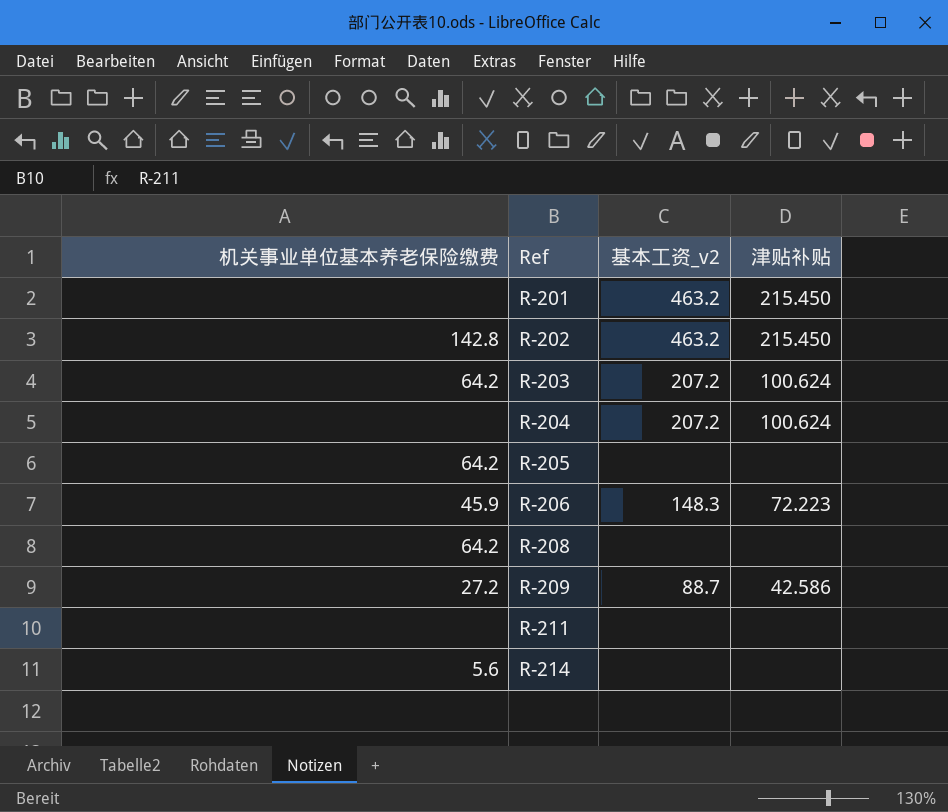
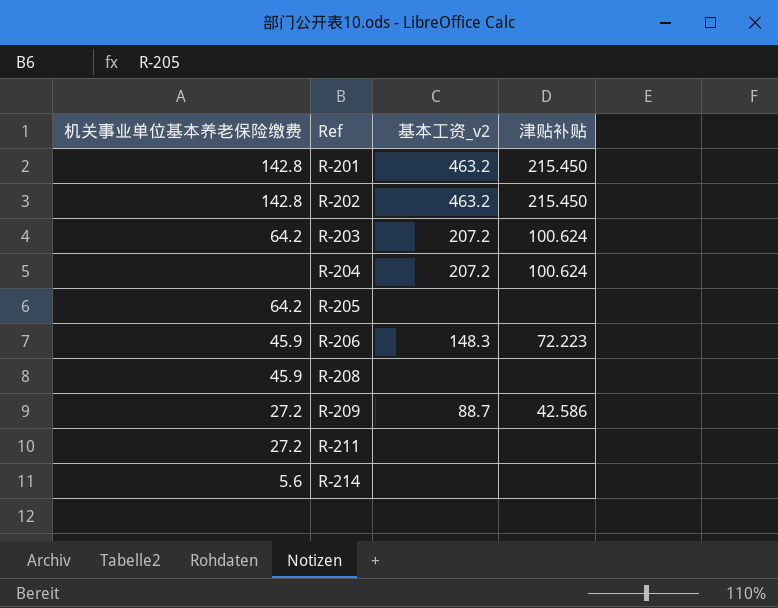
R-201 | 机关事业单位基本养老保险缴费: none -> 142.8
R-208 | 机关事业单位基本养老保险缴费: 64.2 -> 45.9
R-211 | 机关事业单位基本养老保险缴费: none -> 27.2

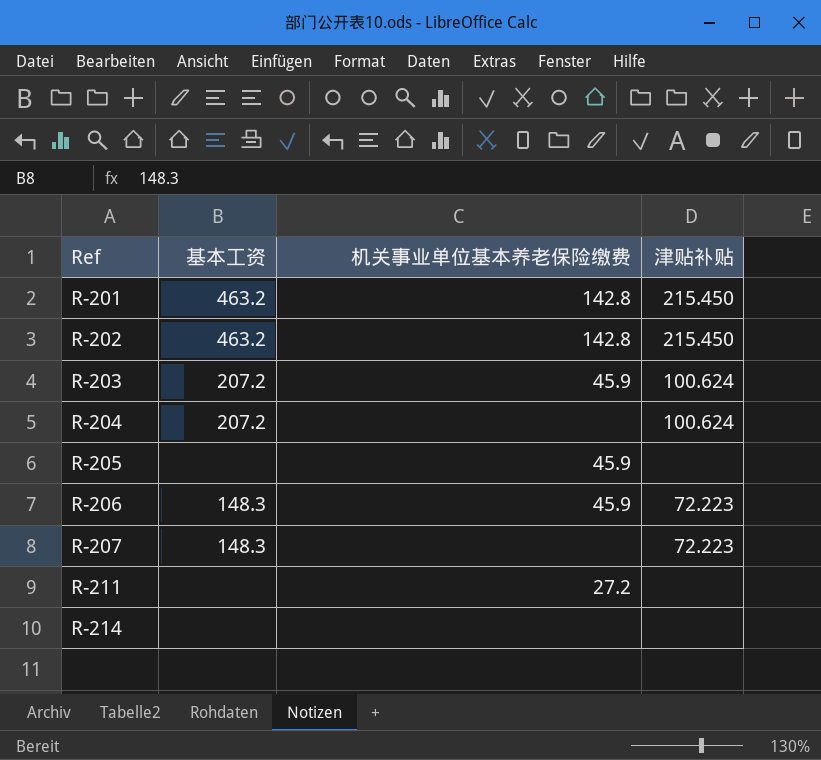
column name: 基本工资_v2 -> 基本工资
column 机关事业单位基本养老保险缴费 | position: 1 -> 3
row R-208: 45.9 | none | none -> none
row R-209: 27.2 | 88.7 | 42.586 -> none
R-203 | 机关事业单位基本养老保险缴费: 64.2 -> 45.9
R-205 | 机关事业单位基本养老保险缴费: 64.2 -> 45.9
row R-207: none -> 148.3 | none | 72.223
R-214 | 机关事业单位基本养老保险缴费: 5.6 -> none

